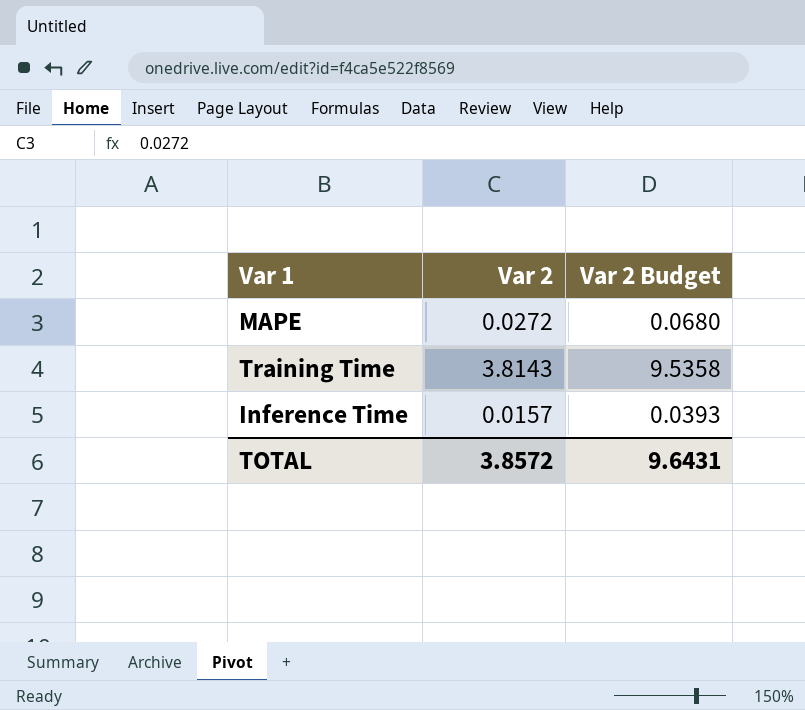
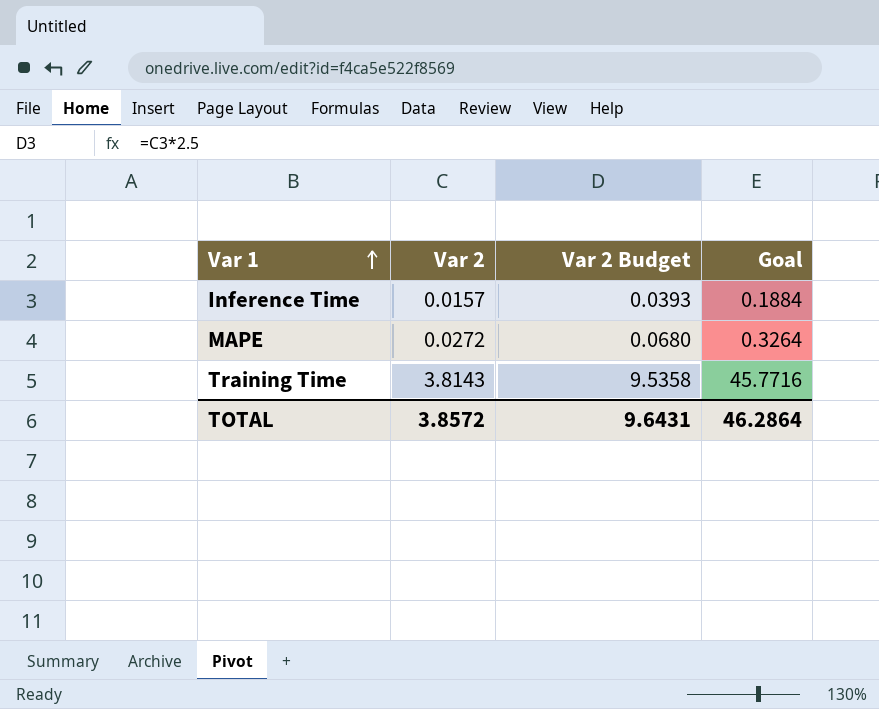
row order: none -> Var 1 ascending
column Goal | formula: none -> [Var 2] * 12

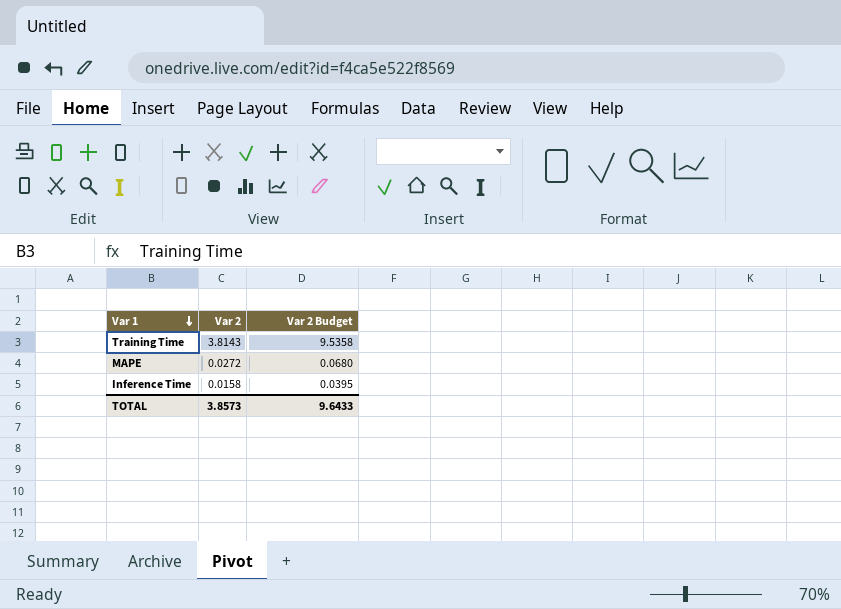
row order: Var 1 ascending -> Var 1 descending
column Goal | formula: [Var 2] * 12 -> none
Inference Time | Var 2: 0.0157 -> 0.0158
Inference Time | Var 2 Budget: 0.0393 -> 0.0395
TOTAL | Var 2: 3.8572 -> 3.8573
TOTAL | Var 2 Budget: 9.6431 -> 9.6433

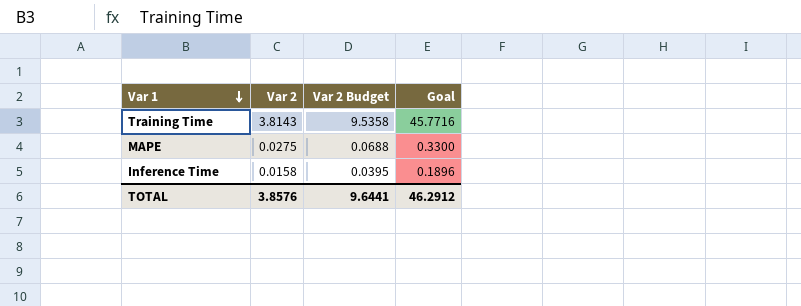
column Goal | formula: none -> [Var 2] * 12
MAPE | Var 2: 0.0272 -> 0.0275
MAPE | Var 2 Budget: 0.0680 -> 0.0688
TOTAL | Var 2: 3.8573 -> 3.8576
TOTAL | Var 2 Budget: 9.6433 -> 9.6441

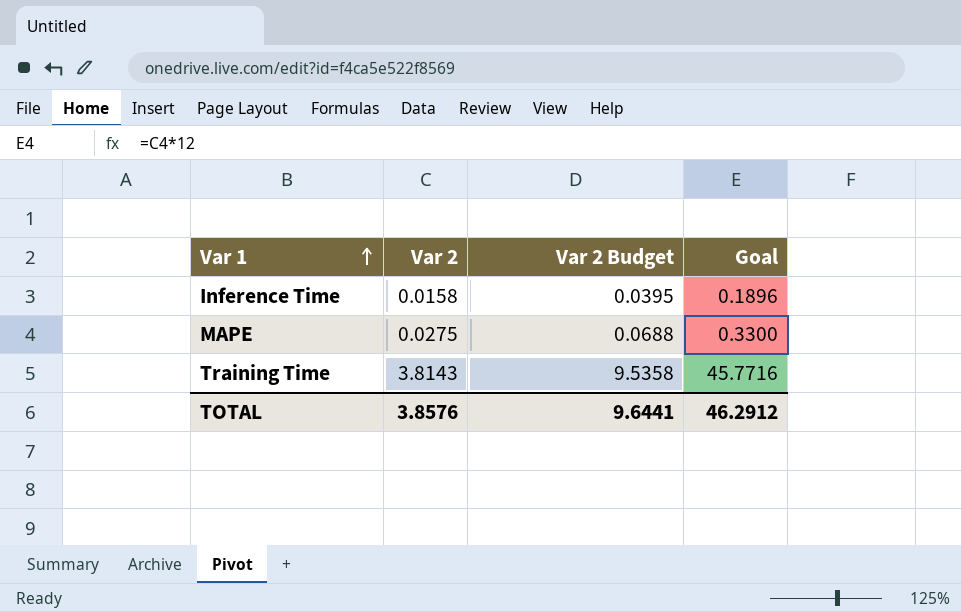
row order: Var 1 descending -> Var 1 ascending

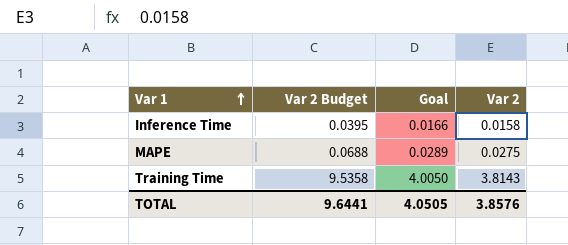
column Goal | formula: [Var 2] * 12 -> [Var 2] * 1.05
column Var 2 | position: 2 -> 4
TOTAL | Goal: 46.2912 -> 4.0505

